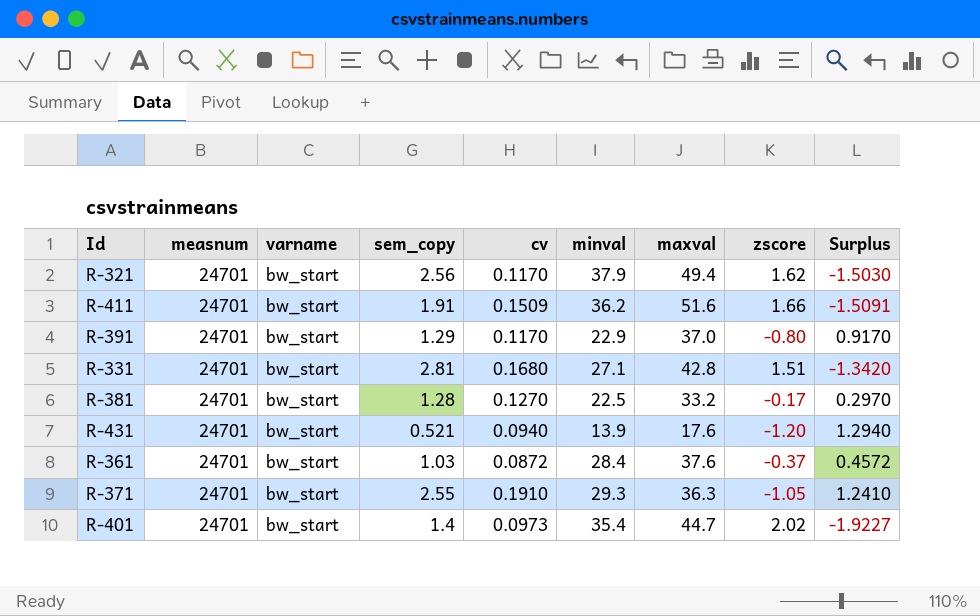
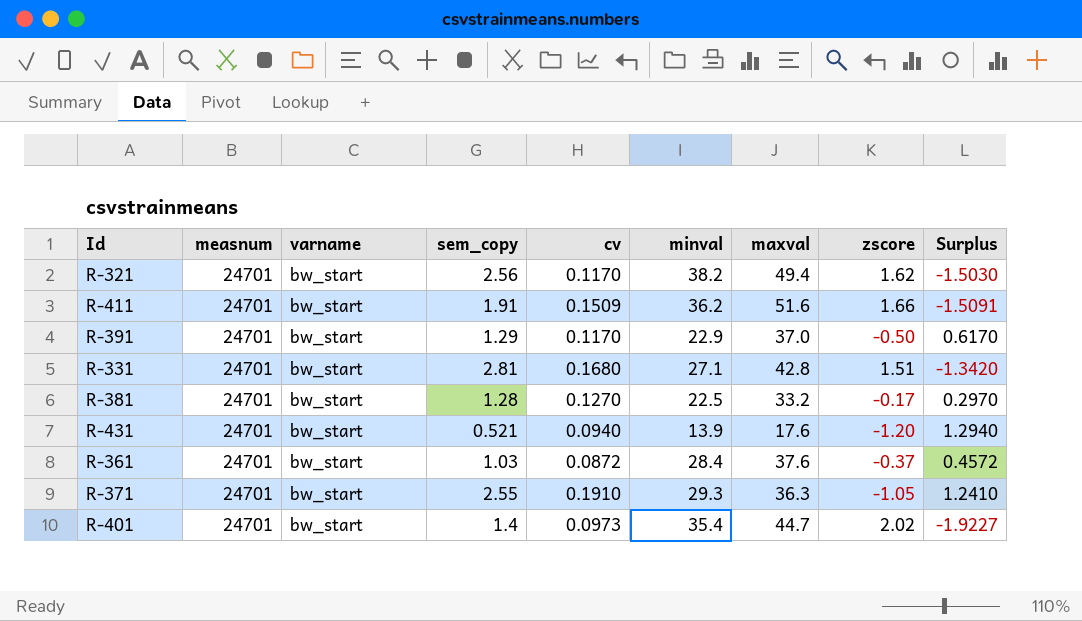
R-321 | minval: 37.9 -> 38.2
R-391 | zscore: -0.80 -> -0.50
R-391 | Surplus: 0.9170 -> 0.6170

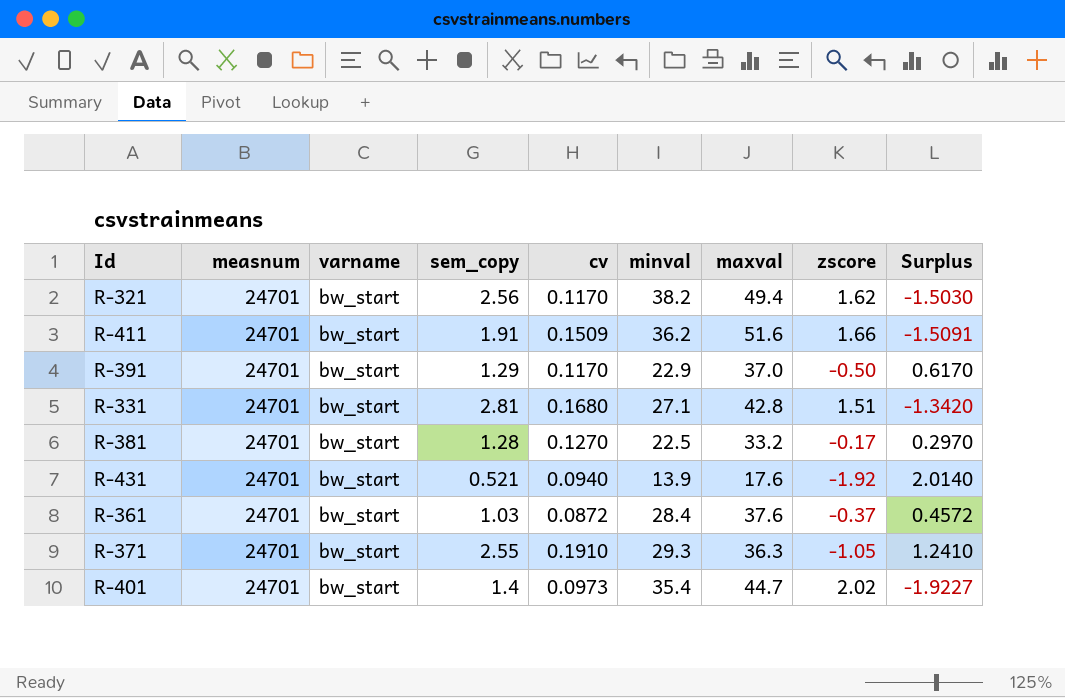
R-431 | zscore: -1.20 -> -1.92
R-431 | Surplus: 1.2940 -> 2.0140

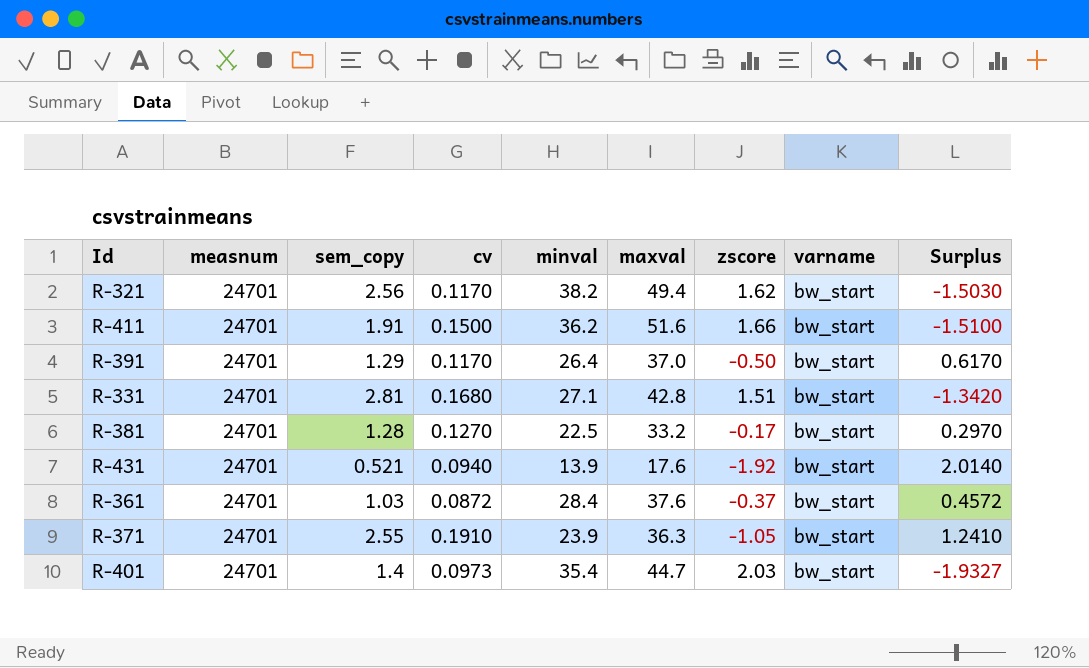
column varname | position: 3 -> 8
R-411 | cv: 0.1509 -> 0.1500
R-411 | Surplus: -1.5091 -> -1.5100
R-391 | minval: 22.9 -> 26.4
R-371 | minval: 29.3 -> 23.9
R-401 | zscore: 2.02 -> 2.03
R-401 | Surplus: -1.9227 -> -1.9327

